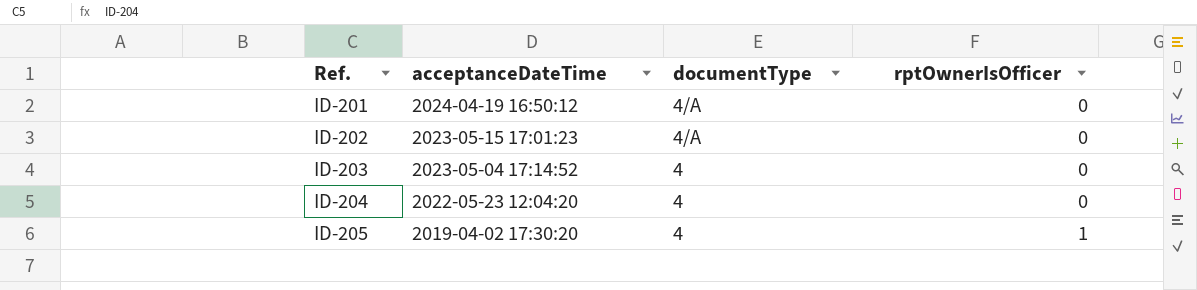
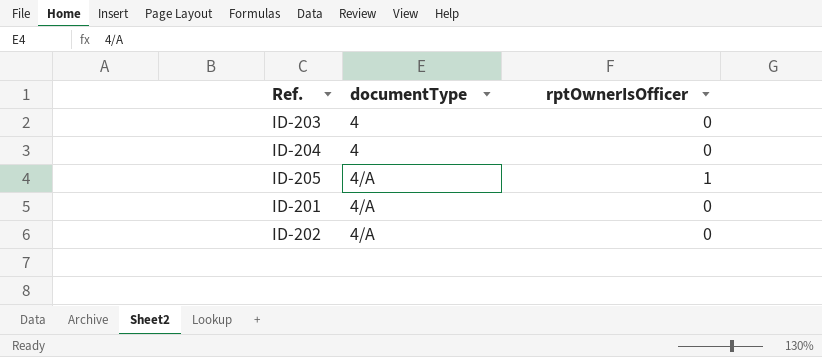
row order: Ref. ascending -> documentType ascending
column acceptanceDateTime | position: 2 -> none
ID-205 | documentType: 4 -> 4/A

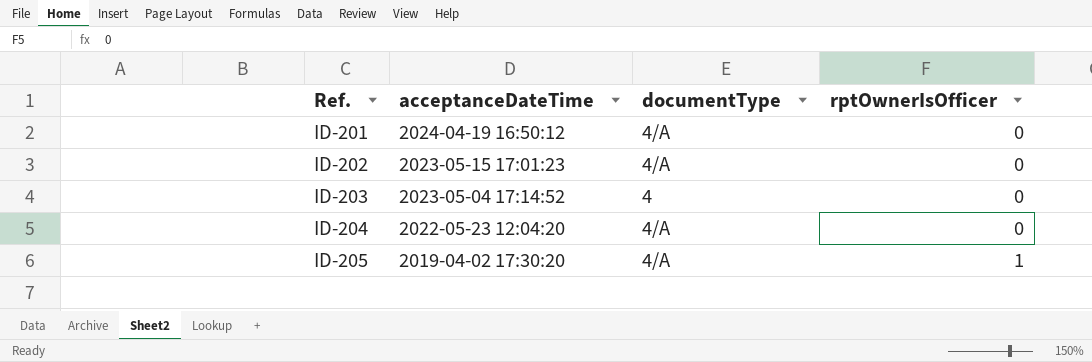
row order: documentType ascending -> Ref. ascending
column acceptanceDateTime | position: none -> 2
ID-204 | documentType: 4 -> 4/A

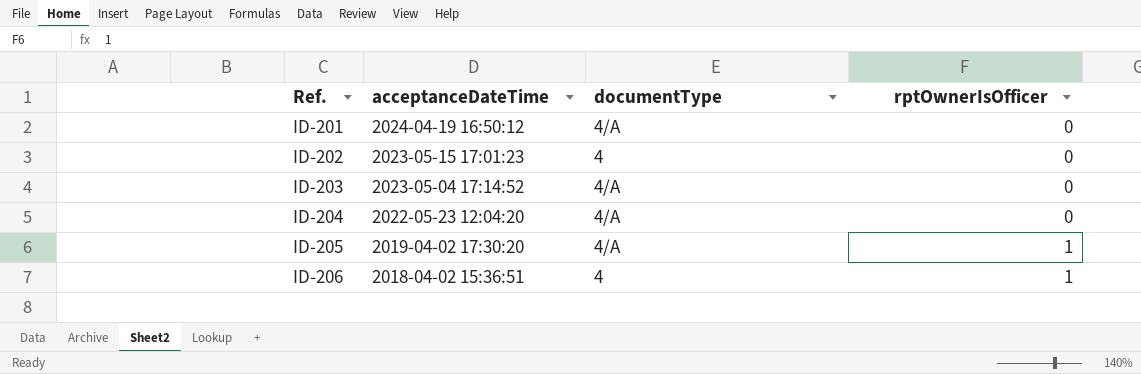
ID-202 | documentType: 4/A -> 4
ID-203 | documentType: 4 -> 4/A
row ID-206: none -> 2018-04-02 15:36:51 | 4 | 1

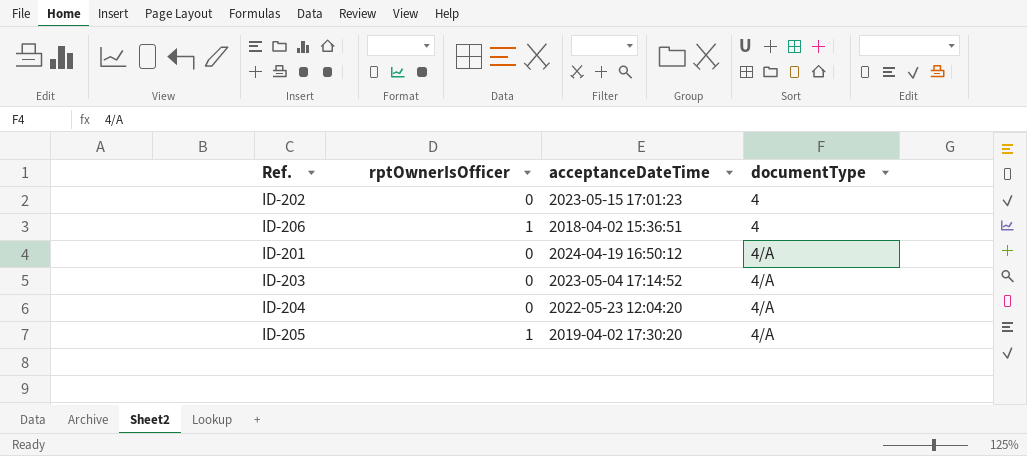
row order: Ref. ascending -> documentType ascending
column rptOwnerIsOfficer | position: 4 -> 2

